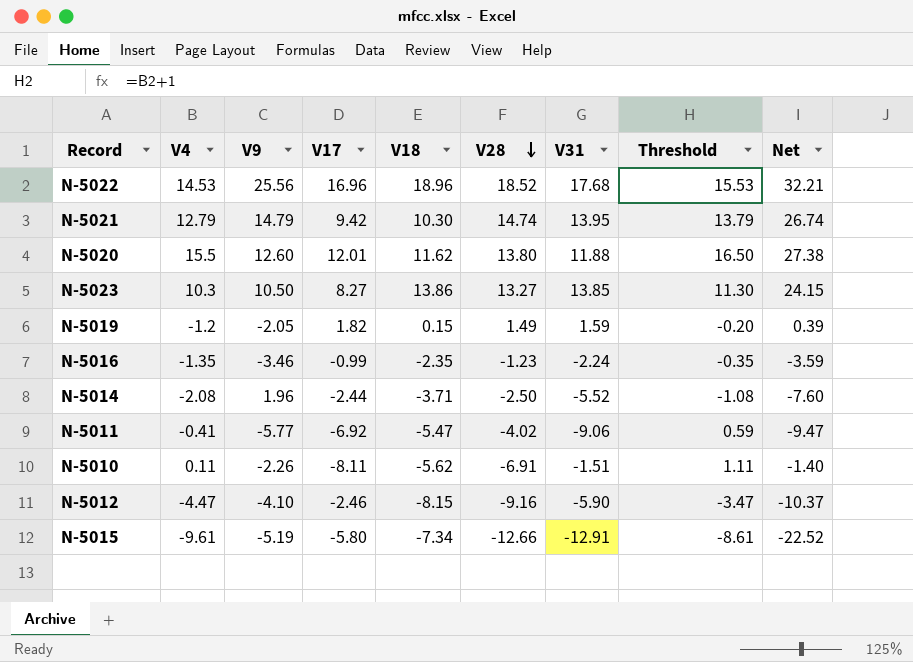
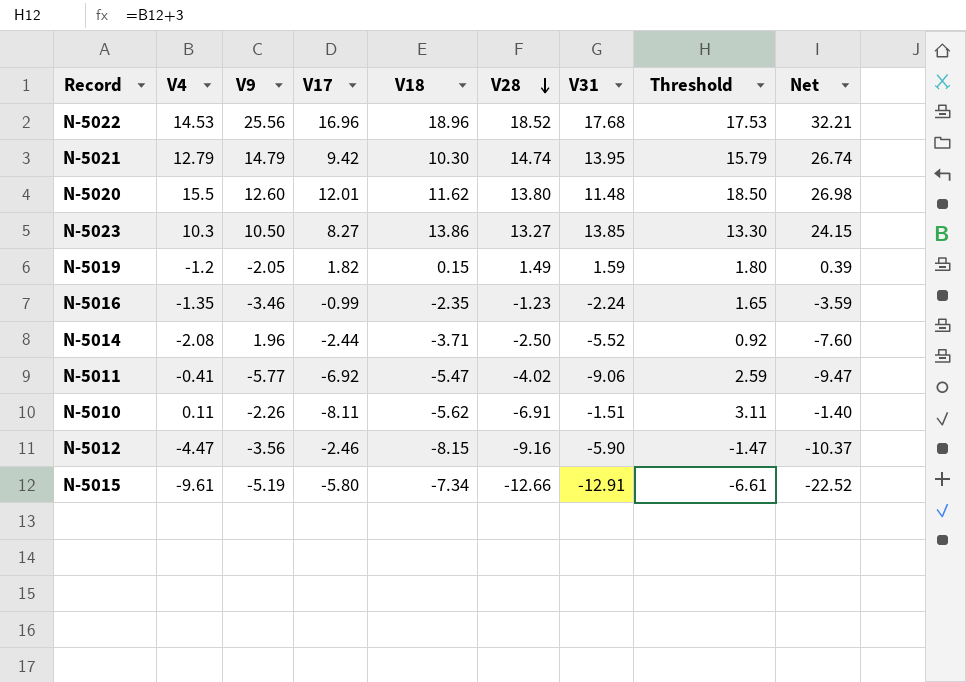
column Threshold | formula: [V4] + 1 -> [V4] + 3
N-5020 | V31: 11.88 -> 11.48
N-5020 | Net: 27.38 -> 26.98
N-5012 | V9: -4.10 -> -3.56

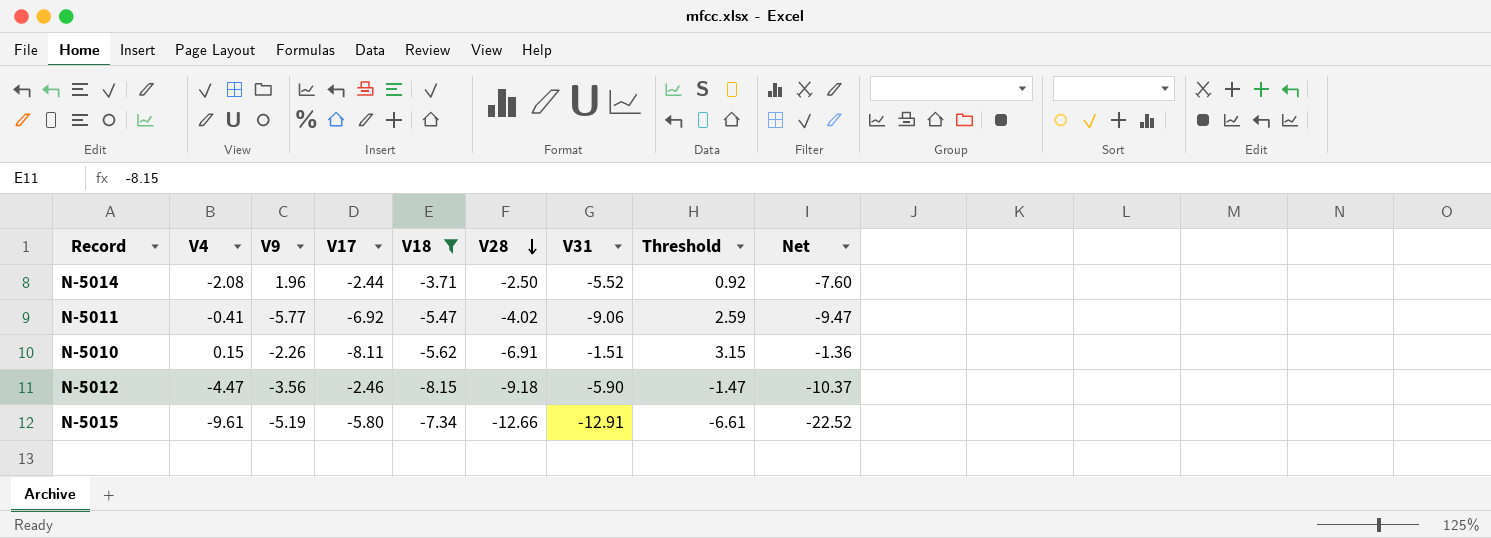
filter: none -> V18 <= -3.71
N-5010 | V4: 0.11 -> 0.15
N-5010 | Threshold: 3.11 -> 3.15
N-5010 | Net: -1.40 -> -1.36
N-5012 | V28: -9.16 -> -9.18

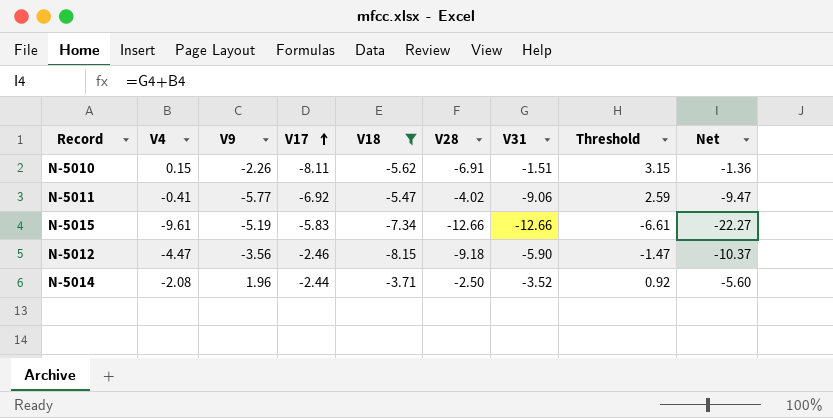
row order: V28 descending -> V17 ascending
N-5015 | V17: -5.80 -> -5.83
N-5015 | V31: -12.91 -> -12.66
N-5015 | Net: -22.52 -> -22.27
N-5014 | V31: -5.52 -> -3.52
N-5014 | Net: -7.60 -> -5.60

